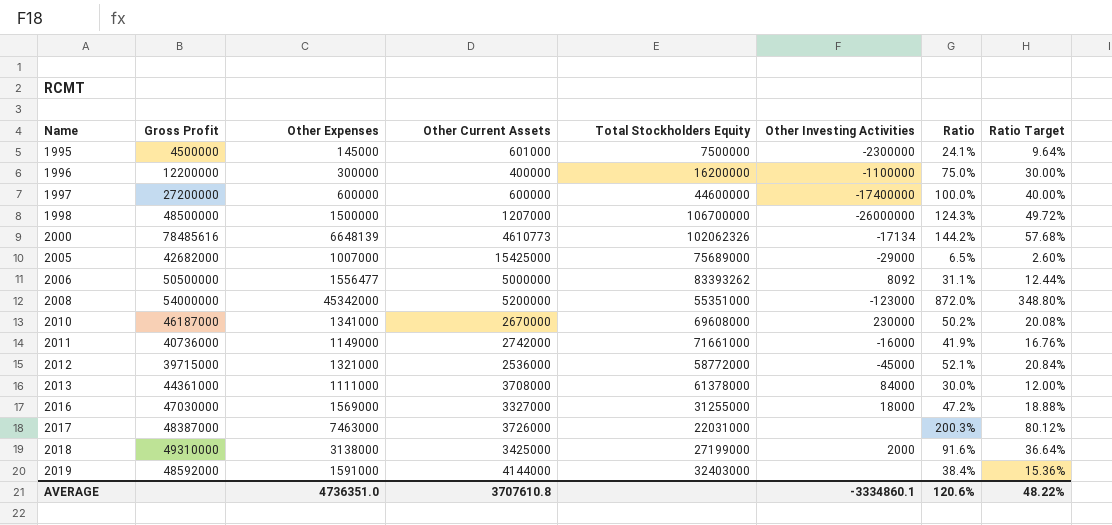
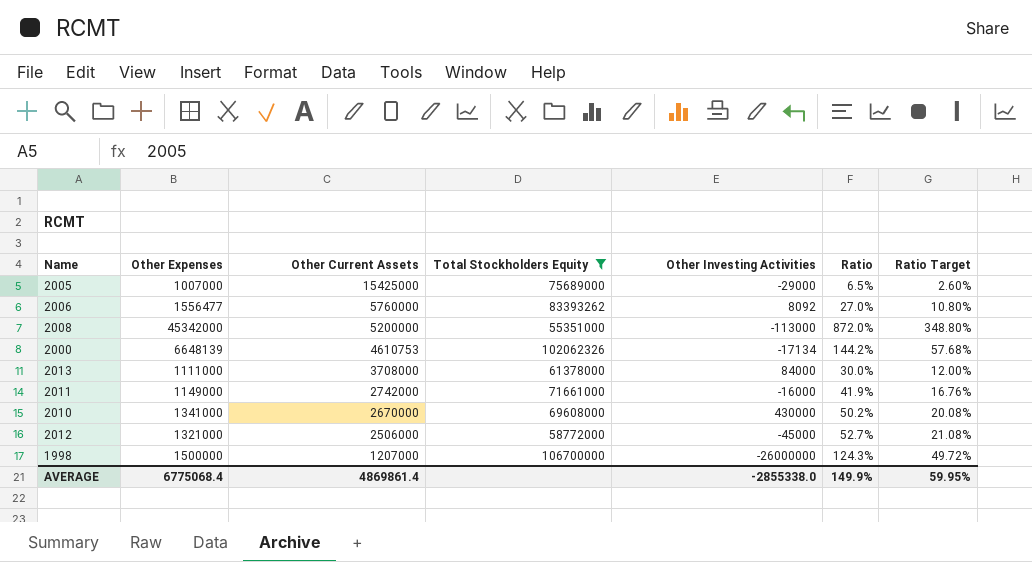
filter: none -> Total Stockholders Equity >= 55351000
row order: Name ascending -> Other Current Assets descending
column Gross Profit | position: 2 -> none
2006 | Other Current Assets: 5000000 -> 5760000
2006 | Ratio: 31.1% -> 27.0%
2006 | Ratio Target: 12.44% -> 10.80%
2008 | Other Investing Activities: -123000 -> -113000
2000 | Other Current Assets: 4610773 -> 4610753
2010 | Other Investing Activities: 230000 -> 430000
2012 | Other Current Assets: 2536000 -> 2506000
2012 | Ratio: 52.1% -> 52.7%
2012 | Ratio Target: 20.84% -> 21.08%
AVERAGE | Other Expenses: 4736351.0 -> 6775068.4
AVERAGE | Other Current Assets: 3707610.8 -> 4869861.4
AVERAGE | Other Investing Activities: -3334860.1 -> -2855338.0
AVERAGE | Ratio: 120.6% -> 149.9%
AVERAGE | Ratio Target: 48.22% -> 59.95%

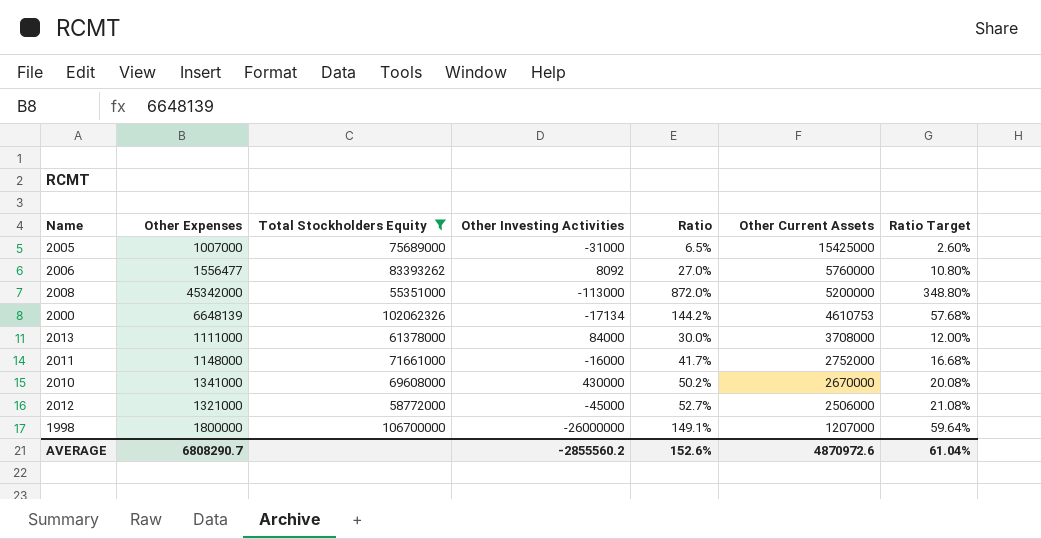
column Other Current Assets | position: 3 -> 6
2005 | Other Investing Activities: -29000 -> -31000
2011 | Other Expenses: 1149000 -> 1148000
2011 | Ratio: 41.9% -> 41.7%
2011 | Other Current Assets: 2742000 -> 2752000
2011 | Ratio Target: 16.76% -> 16.68%
1998 | Other Expenses: 1500000 -> 1800000
1998 | Ratio: 124.3% -> 149.1%
1998 | Ratio Target: 49.72% -> 59.64%
AVERAGE | Other Expenses: 6775068.4 -> 6808290.7
AVERAGE | Other Investing Activities: -2855338.0 -> -2855560.2
AVERAGE | Ratio: 149.9% -> 152.6%
AVERAGE | Other Current Assets: 4869861.4 -> 4870972.6
AVERAGE | Ratio Target: 59.95% -> 61.04%

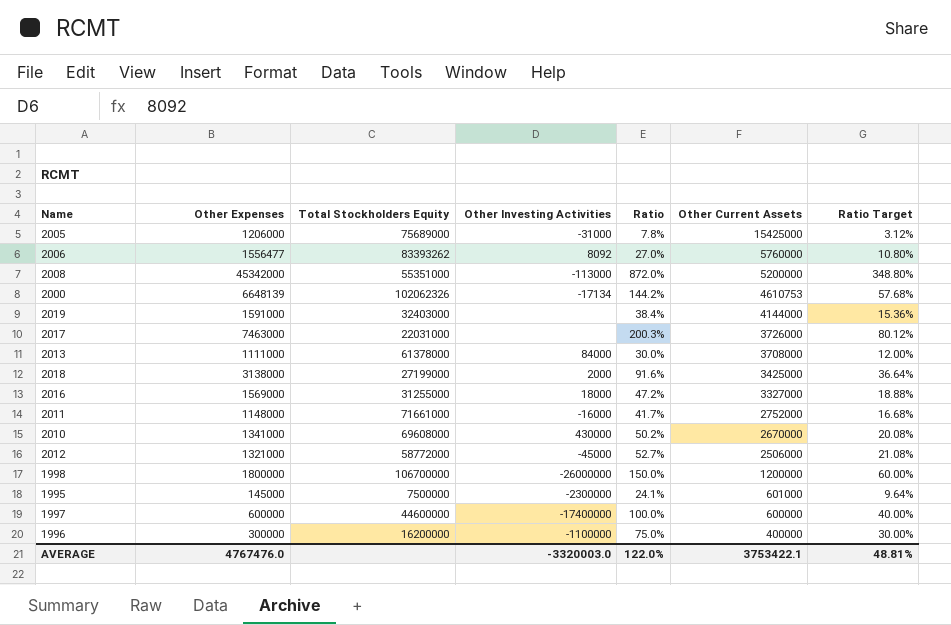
filter: Total Stockholders Equity >= 55351000 -> none
2005 | Other Expenses: 1007000 -> 1206000
2005 | Ratio: 6.5% -> 7.8%
2005 | Ratio Target: 2.60% -> 3.12%
1998 | Ratio: 149.1% -> 150.0%
1998 | Other Current Assets: 1207000 -> 1200000
1998 | Ratio Target: 59.64% -> 60.00%
AVERAGE | Other Expenses: 6808290.7 -> 4767476.0
AVERAGE | Other Investing Activities: -2855560.2 -> -3320003.0
AVERAGE | Ratio: 152.6% -> 122.0%
AVERAGE | Other Current Assets: 4870972.6 -> 3753422.1
AVERAGE | Ratio Target: 61.04% -> 48.81%

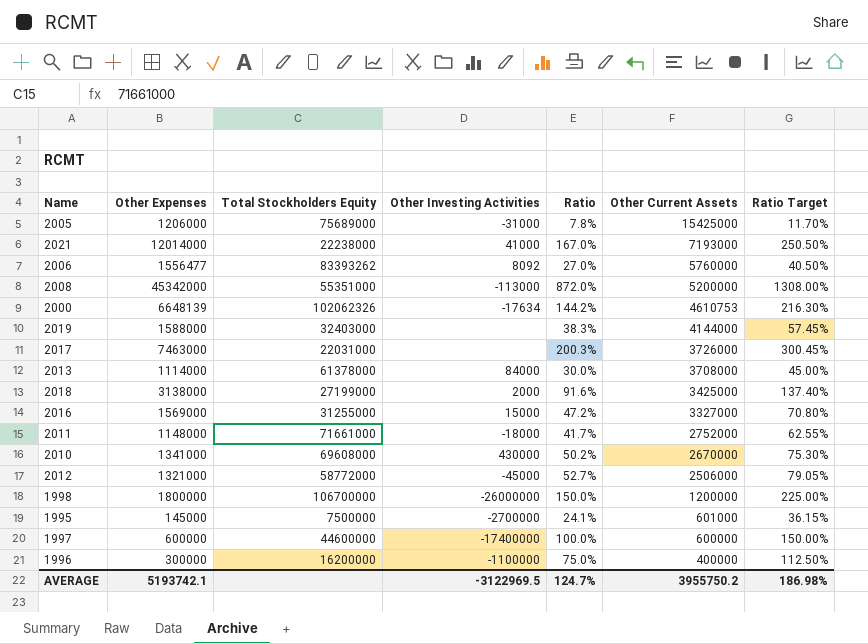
column Ratio Target | formula: [Ratio] * 0.4 -> [Ratio] * 1.5
row 2021: none -> 12014000 | 22238000 | 41000 | 167.0% | 7193000 | 250.50%
2000 | Other Investing Activities: -17134 -> -17634
2019 | Other Expenses: 1591000 -> 1588000
2019 | Ratio: 38.4% -> 38.3%
2013 | Other Expenses: 1111000 -> 1114000
2016 | Other Investing Activities: 18000 -> 15000
2011 | Other Investing Activities: -16000 -> -18000
1995 | Other Investing Activities: -2300000 -> -2700000
AVERAGE | Other Expenses: 4767476.0 -> 5193742.1
AVERAGE | Other Investing Activities: -3320003.0 -> -3122969.5
AVERAGE | Ratio: 122.0% -> 124.7%
AVERAGE | Other Current Assets: 3753422.1 -> 3955750.2
AVERAGE | Ratio Target: 48.81% -> 186.98%

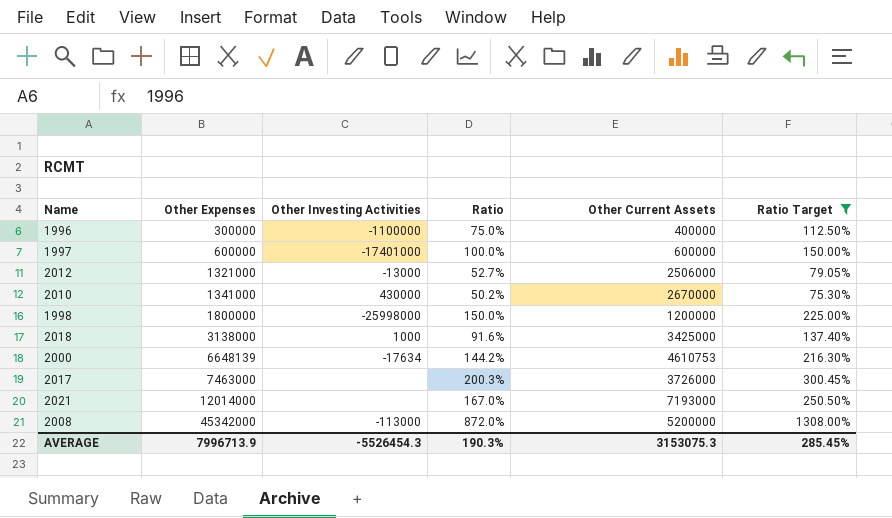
filter: none -> Ratio Target >= 75.30%
row order: Other Current Assets descending -> Other Expenses ascending
column Total Stockholders Equity | position: 3 -> none
1997 | Other Investing Activities: -17400000 -> -17401000
2012 | Other Investing Activities: -45000 -> -13000
1998 | Other Investing Activities: -26000000 -> -25998000
2018 | Other Investing Activities: 2000 -> 1000
2021 | Other Investing Activities: 41000 -> none
AVERAGE | Other Expenses: 5193742.1 -> 7996713.9
AVERAGE | Other Investing Activities: -3122969.5 -> -5526454.3
AVERAGE | Ratio: 124.7% -> 190.3%
AVERAGE | Other Current Assets: 3955750.2 -> 3153075.3
AVERAGE | Ratio Target: 186.98% -> 285.45%

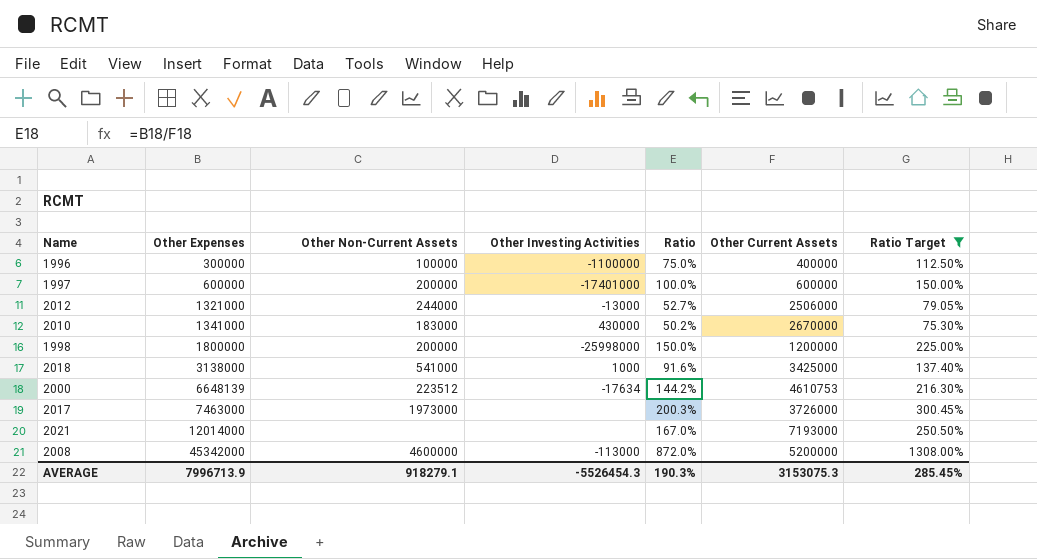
column Other Non-Current Assets | position: none -> 3

